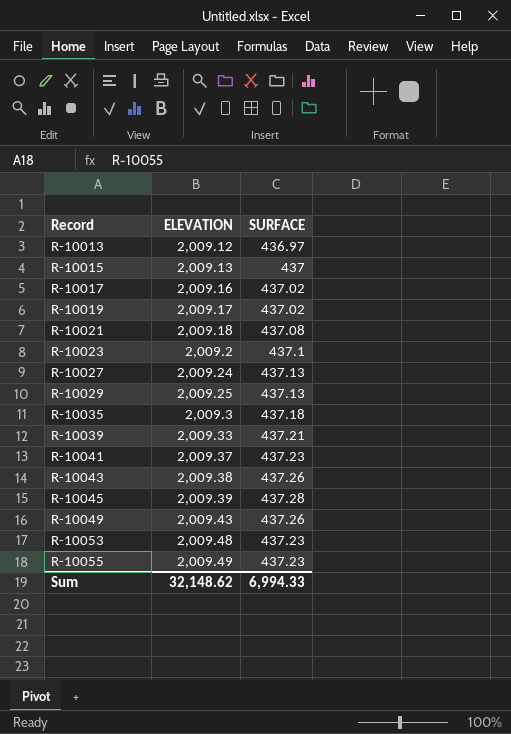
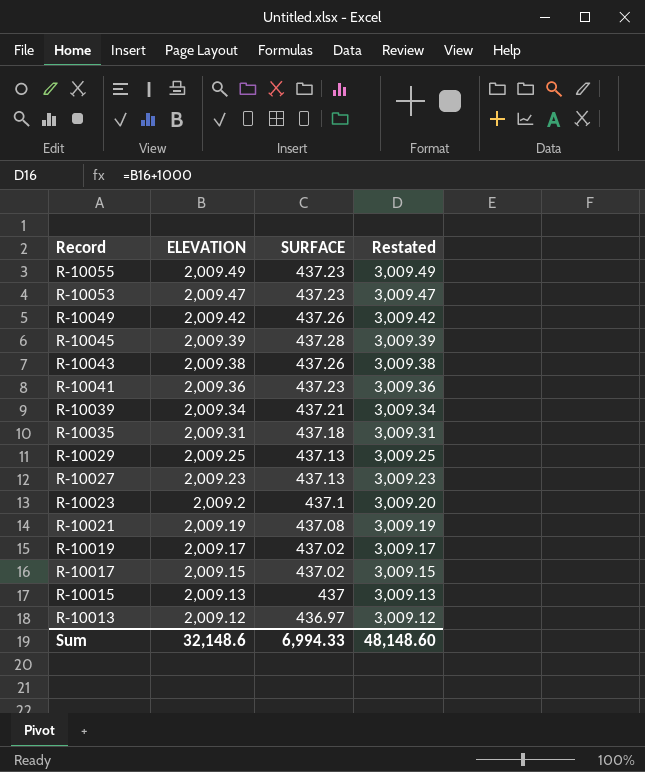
row order: Record ascending -> Record descending
column Restated | formula: none -> [ELEVATION] + 1000
R-10053 | ELEVATION: 2,009.48 -> 2,009.47
R-10049 | ELEVATION: 2,009.43 -> 2,009.42
R-10041 | ELEVATION: 2,009.37 -> 2,009.36
R-10039 | ELEVATION: 2,009.33 -> 2,009.34
R-10035 | ELEVATION: 2,009.3 -> 2,009.31
R-10027 | ELEVATION: 2,009.24 -> 2,009.23
R-10021 | ELEVATION: 2,009.18 -> 2,009.19
R-10017 | ELEVATION: 2,009.16 -> 2,009.15
Sum | ELEVATION: 32,148.62 -> 32,148.6

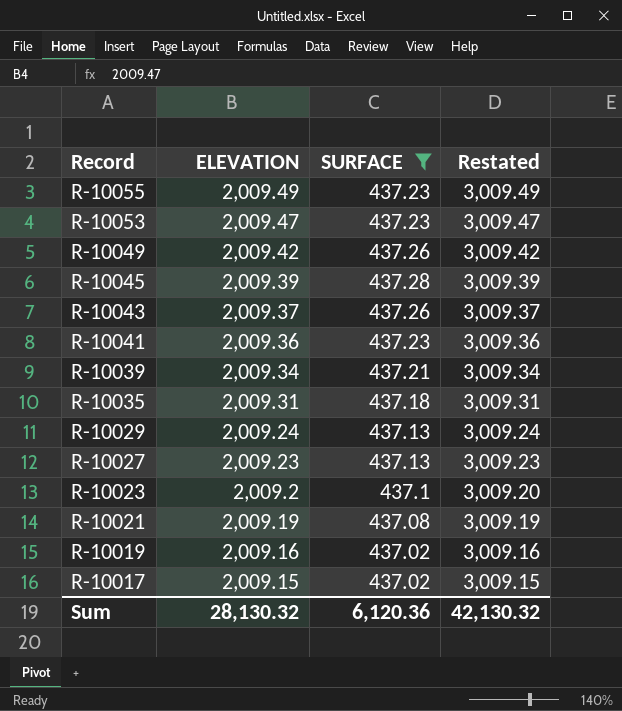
filter: none -> SURFACE >= 437.02
R-10043 | ELEVATION: 2,009.38 -> 2,009.37
R-10043 | Restated: 3,009.38 -> 3,009.37
R-10029 | ELEVATION: 2,009.25 -> 2,009.24
R-10029 | Restated: 3,009.25 -> 3,009.24
R-10019 | ELEVATION: 2,009.17 -> 2,009.16
R-10019 | Restated: 3,009.17 -> 3,009.16
Sum | ELEVATION: 32,148.6 -> 28,130.32
Sum | SURFACE: 6,994.33 -> 6,120.36
Sum | Restated: 48,148.60 -> 42,130.32

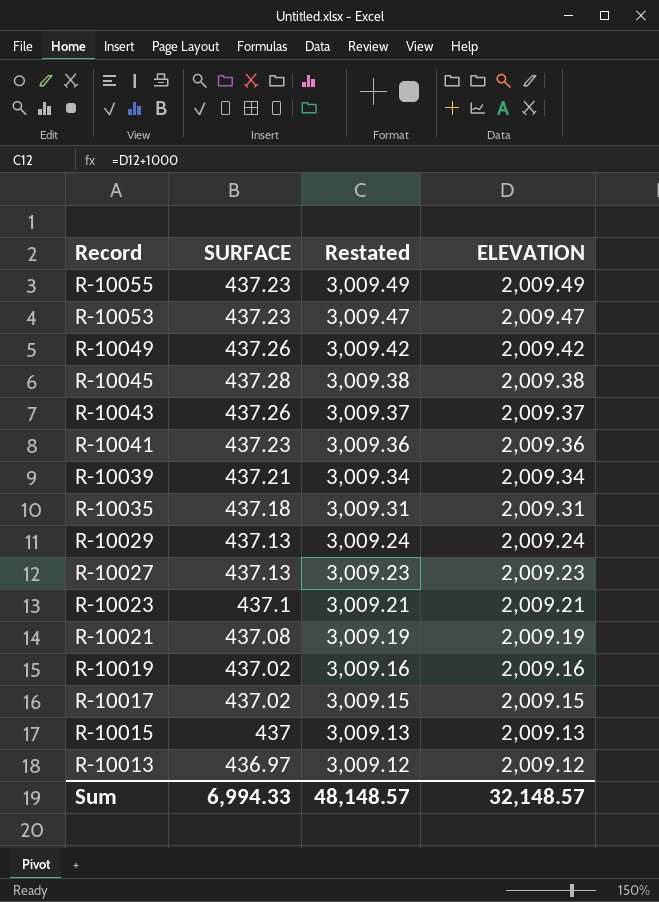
filter: SURFACE >= 437.02 -> none
column ELEVATION | position: 2 -> 4
R-10045 | Restated: 3,009.39 -> 3,009.38
R-10045 | ELEVATION: 2,009.39 -> 2,009.38
R-10023 | Restated: 3,009.20 -> 3,009.21
R-10023 | ELEVATION: 2,009.2 -> 2,009.21
Sum | SURFACE: 6,120.36 -> 6,994.33
Sum | Restated: 42,130.32 -> 48,148.57
Sum | ELEVATION: 28,130.32 -> 32,148.57

